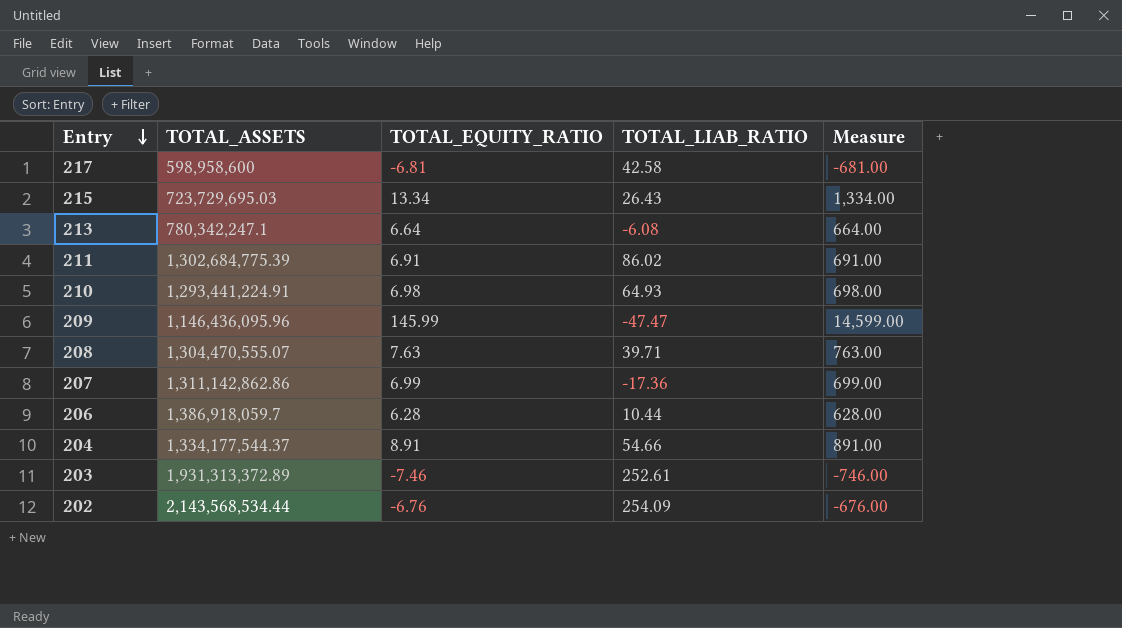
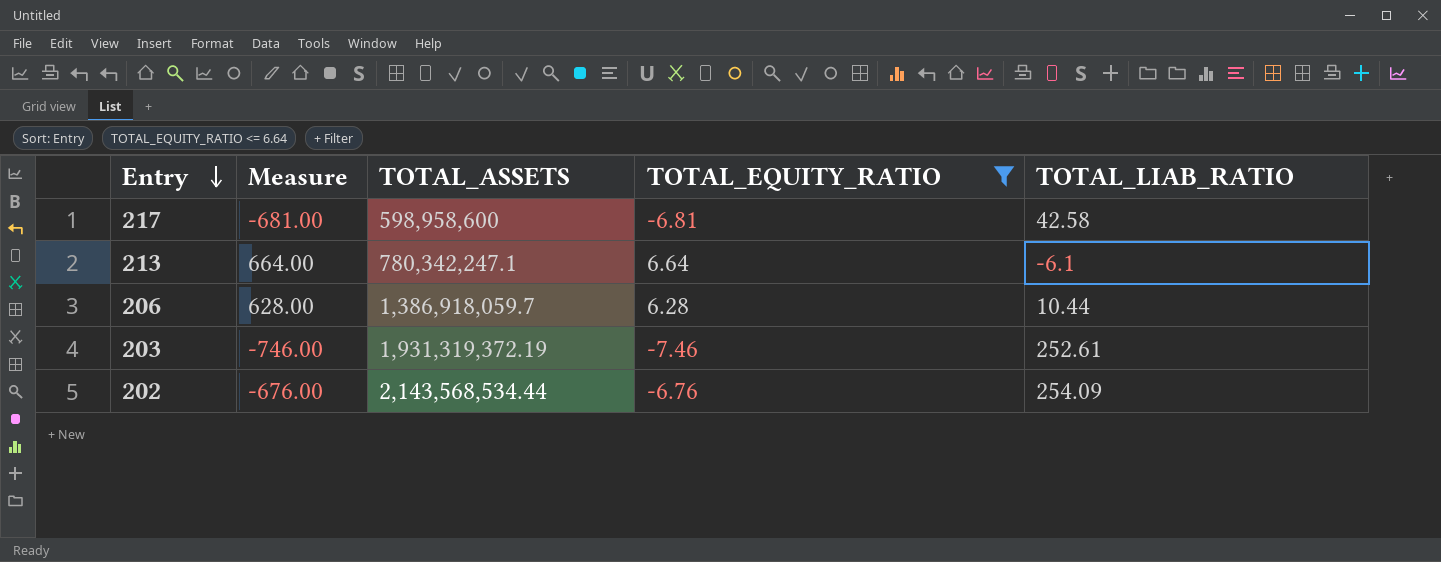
filter: none -> TOTAL_EQUITY_RATIO <= 6.64
column Measure | position: 5 -> 2
213 | TOTAL_LIAB_RATIO: -6.08 -> -6.1
203 | TOTAL_ASSETS: 1,931,313,372.89 -> 1,931,319,372.19

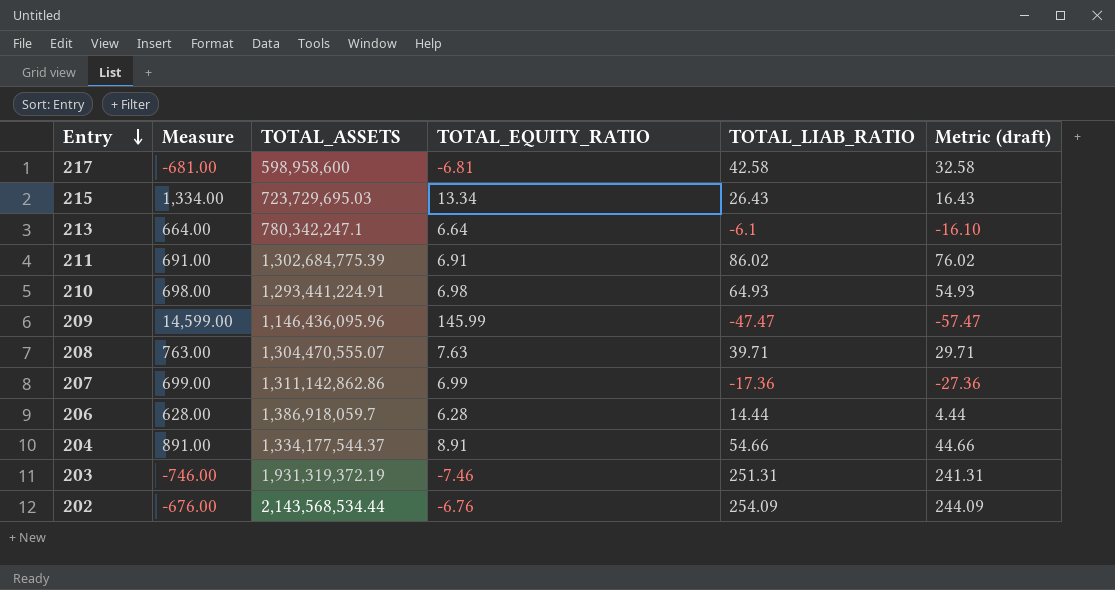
filter: TOTAL_EQUITY_RATIO <= 6.64 -> none
column Metric (draft) | formula: none -> [TOTAL_LIAB_RATIO] - 10
206 | TOTAL_LIAB_RATIO: 10.44 -> 14.44
203 | TOTAL_LIAB_RATIO: 252.61 -> 251.31

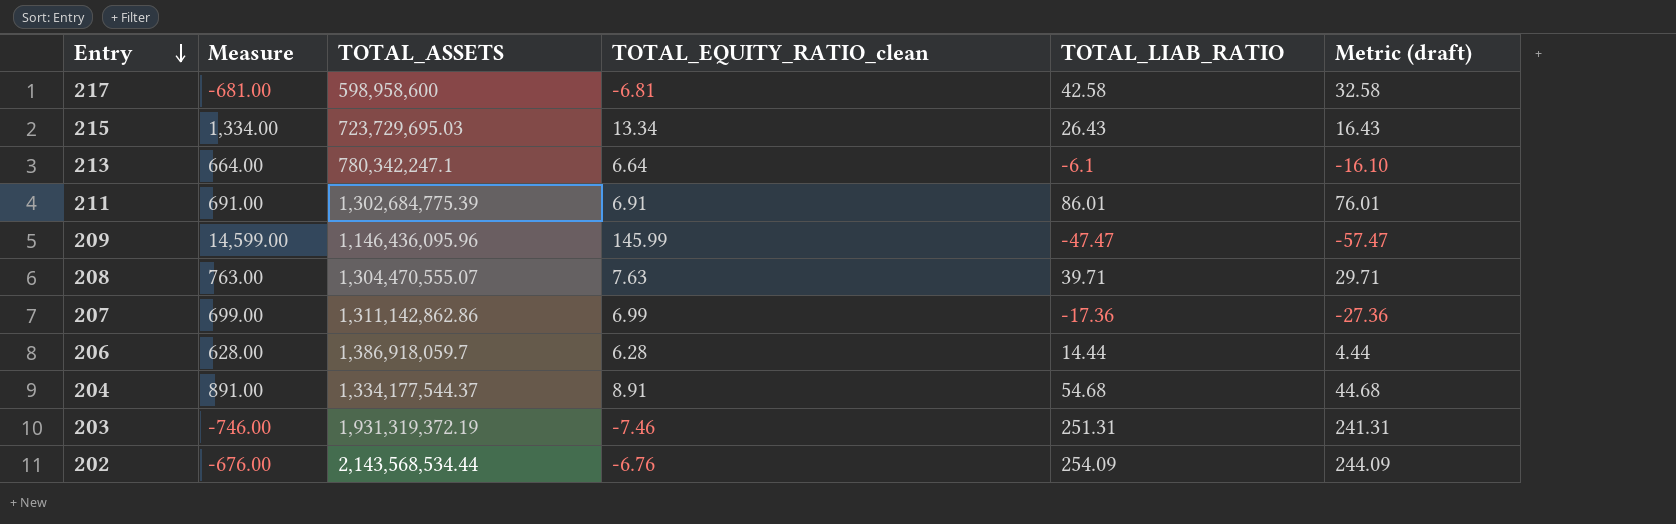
column name: TOTAL_EQUITY_RATIO -> TOTAL_EQUITY_RATIO_clean
row 210: 698.00 | 1,293,441,224.91 | 6.98 | 64.93 | 54.93 -> none
211 | TOTAL_LIAB_RATIO: 86.02 -> 86.01
211 | Metric (draft): 76.02 -> 76.01
204 | TOTAL_LIAB_RATIO: 54.66 -> 54.68
204 | Metric (draft): 44.66 -> 44.68

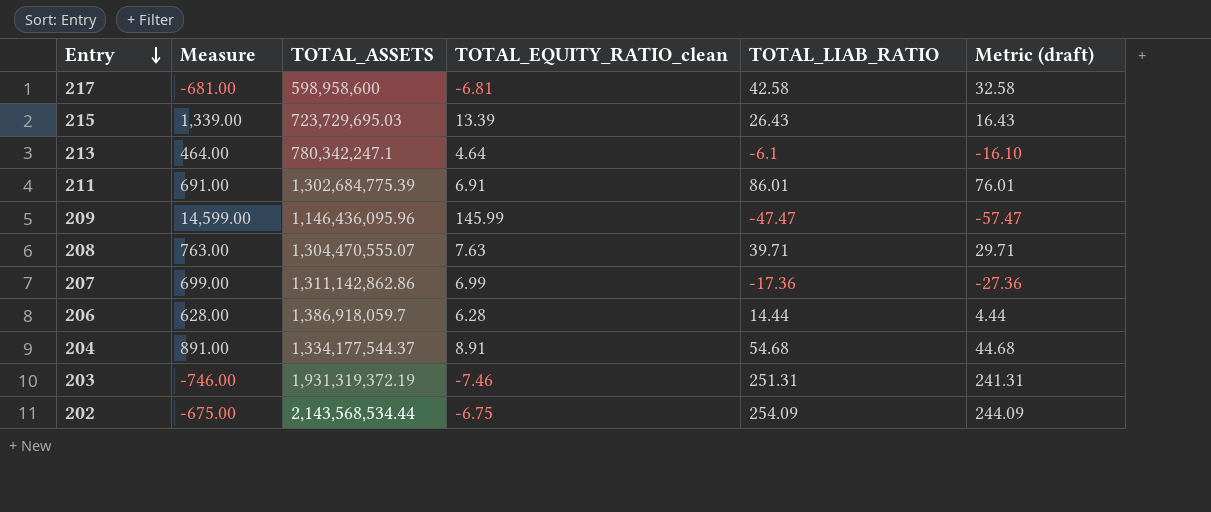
215 | Measure: 1,334.00 -> 1,339.00
215 | TOTAL_EQUITY_RATIO_clean: 13.34 -> 13.39
213 | Measure: 664.00 -> 464.00
213 | TOTAL_EQUITY_RATIO_clean: 6.64 -> 4.64
202 | Measure: -676.00 -> -675.00
202 | TOTAL_EQUITY_RATIO_clean: -6.76 -> -6.75

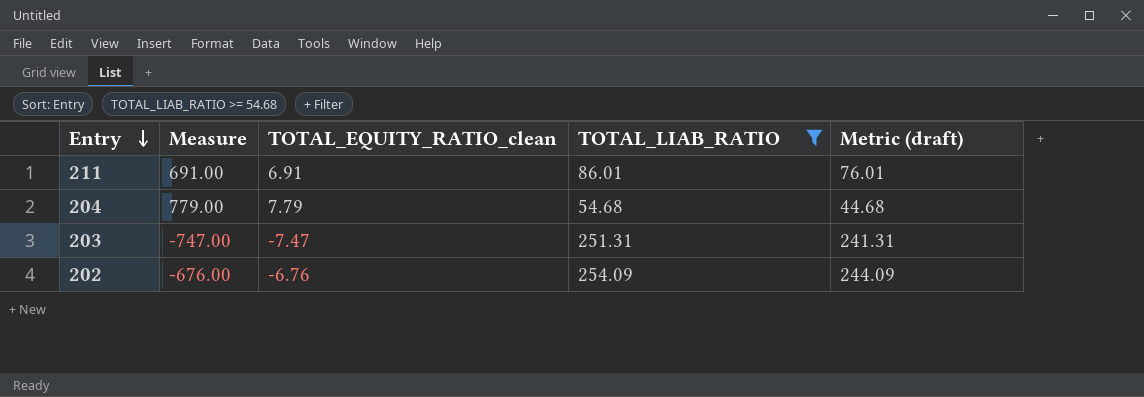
filter: none -> TOTAL_LIAB_RATIO >= 54.68
column TOTAL_ASSETS | position: 3 -> none
204 | Measure: 891.00 -> 779.00
204 | TOTAL_EQUITY_RATIO_clean: 8.91 -> 7.79
203 | Measure: -746.00 -> -747.00
203 | TOTAL_EQUITY_RATIO_clean: -7.46 -> -7.47
202 | Measure: -675.00 -> -676.00
202 | TOTAL_EQUITY_RATIO_clean: -6.75 -> -6.76

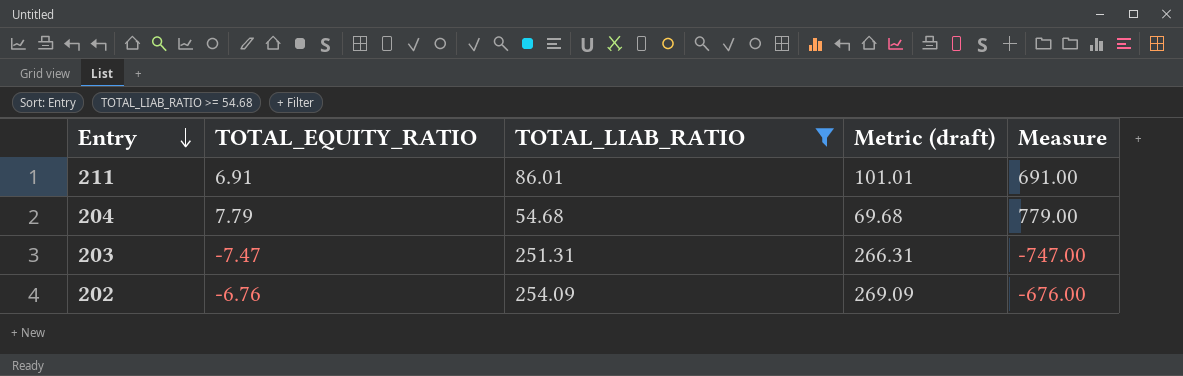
column name: TOTAL_EQUITY_RATIO_clean -> TOTAL_EQUITY_RATIO
column Metric (draft) | formula: [TOTAL_LIAB_RATIO] - 10 -> [TOTAL_LIAB_RATIO] + 15
column Measure | position: 2 -> 5

